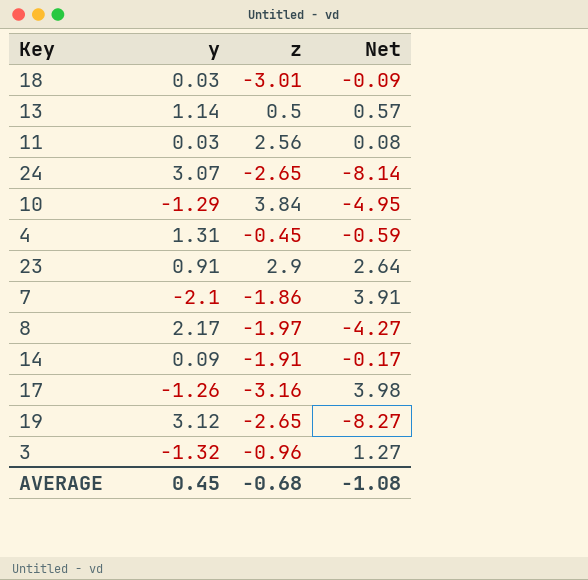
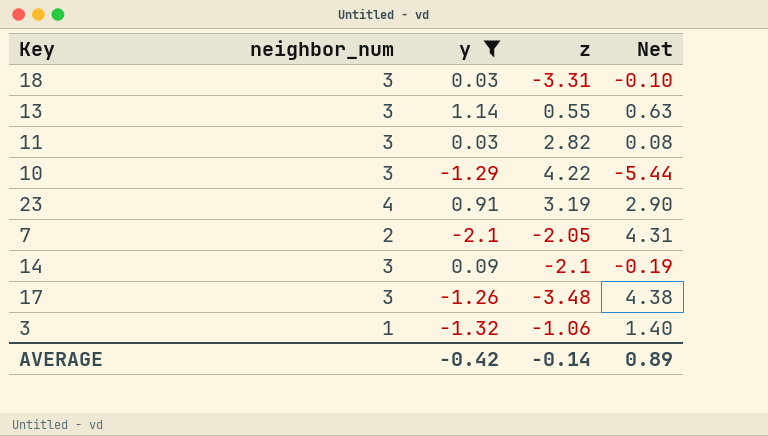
filter: none -> y <= 1.14
column neighbor_num | position: none -> 2
18 | z: -3.01 -> -3.31
18 | Net: -0.09 -> -0.10
13 | z: 0.5 -> 0.55
13 | Net: 0.57 -> 0.63
11 | z: 2.56 -> 2.82
10 | z: 3.84 -> 4.22
10 | Net: -4.95 -> -5.44
23 | z: 2.9 -> 3.19
23 | Net: 2.64 -> 2.90
7 | z: -1.86 -> -2.05
7 | Net: 3.91 -> 4.31
14 | z: -1.91 -> -2.1
14 | Net: -0.17 -> -0.19
17 | z: -3.16 -> -3.48
17 | Net: 3.98 -> 4.38
3 | z: -0.96 -> -1.06
3 | Net: 1.27 -> 1.40
AVERAGE | y: 0.45 -> -0.42
AVERAGE | z: -0.68 -> -0.14
AVERAGE | Net: -1.08 -> 0.89

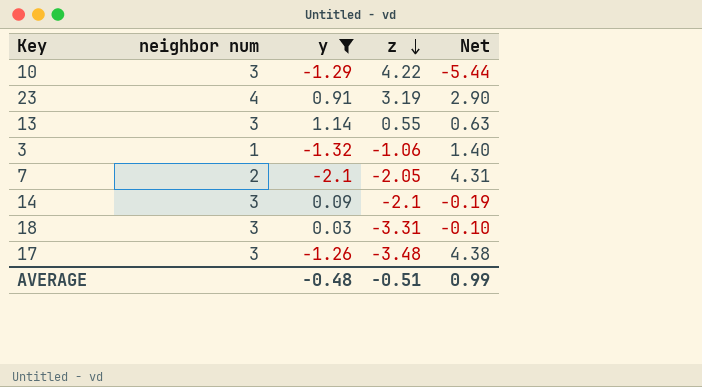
row order: none -> z descending
column name: neighbor_num -> neighbor num
row 11: 3 | 0.03 | 2.82 | 0.08 -> none
AVERAGE | y: -0.42 -> -0.48
AVERAGE | z: -0.14 -> -0.51
AVERAGE | Net: 0.89 -> 0.99

